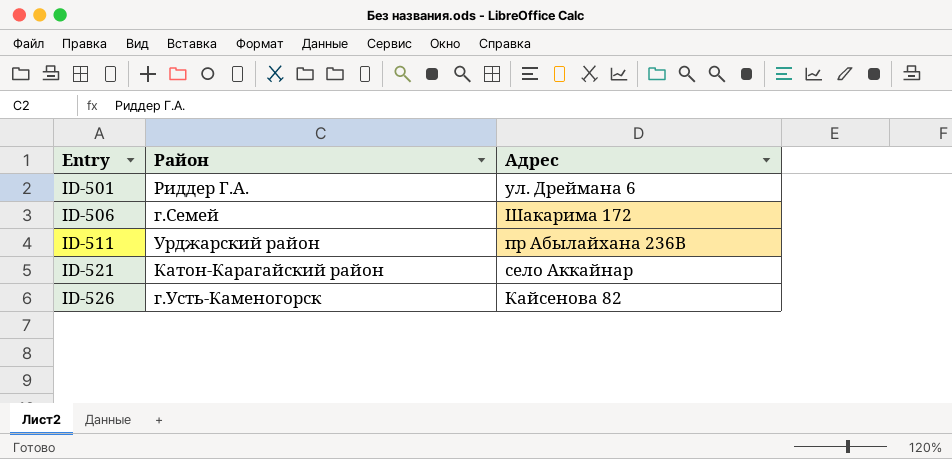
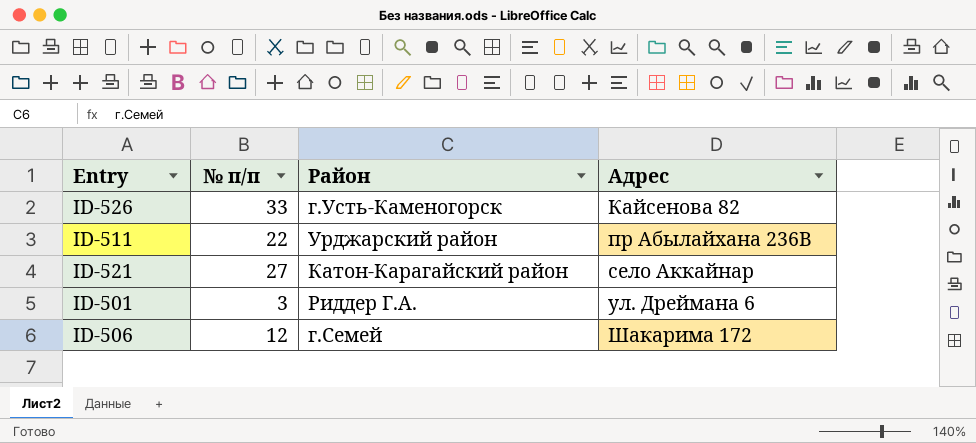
row order: Entry ascending -> Адрес ascending
column № п/п | position: none -> 2

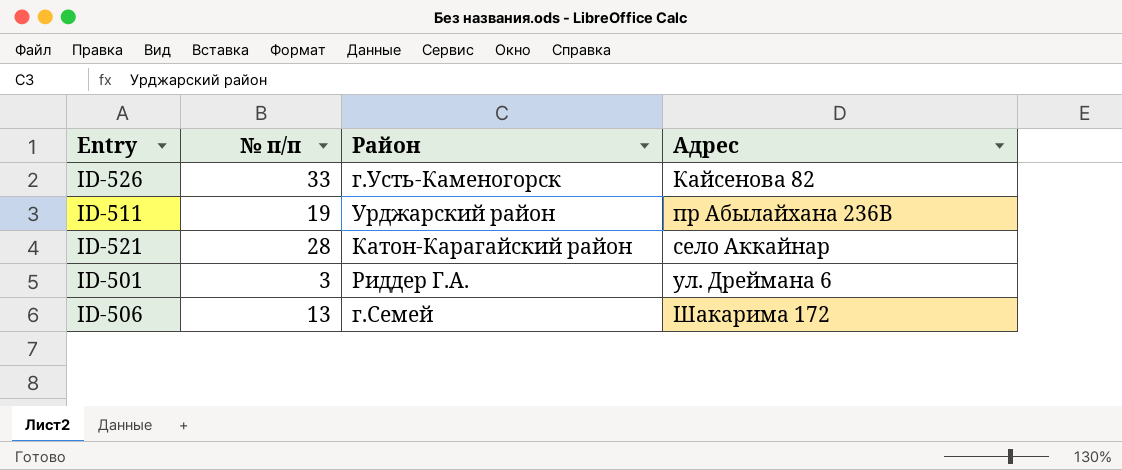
ID-511 | № п/п: 22 -> 19
ID-521 | № п/п: 27 -> 28
ID-506 | № п/п: 12 -> 13

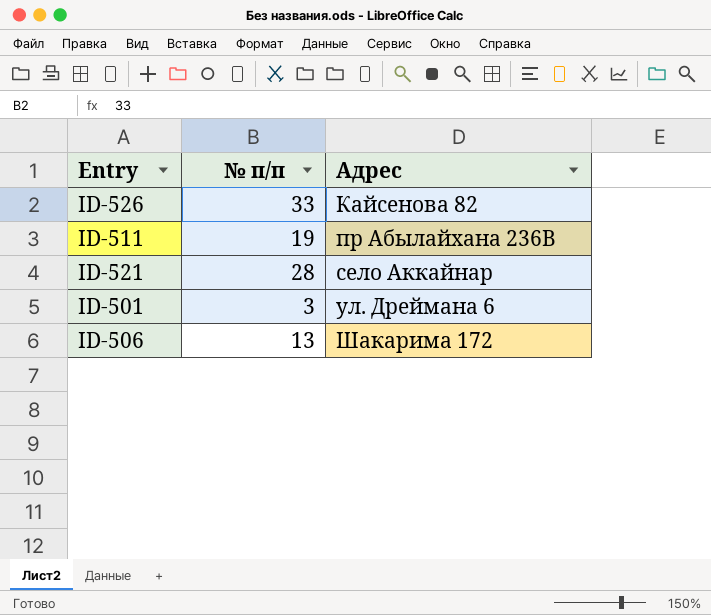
column Район | position: 3 -> none

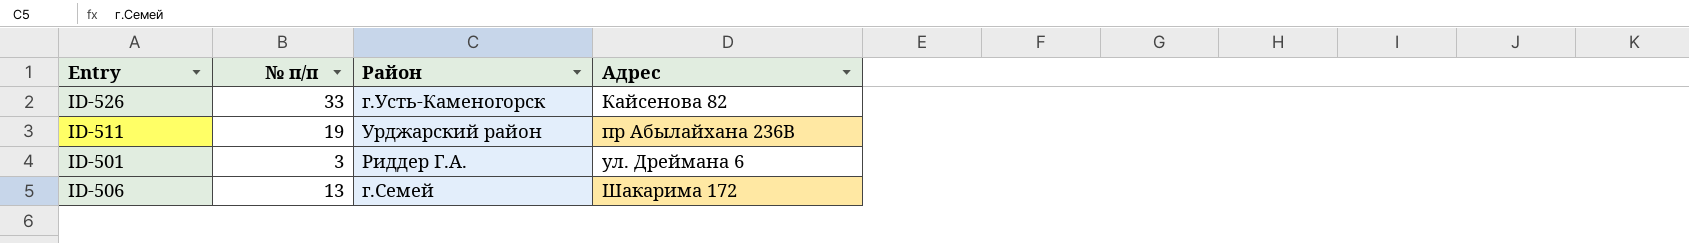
column Район | position: none -> 3
row ID-521: 28 | село Аккайнар -> none

